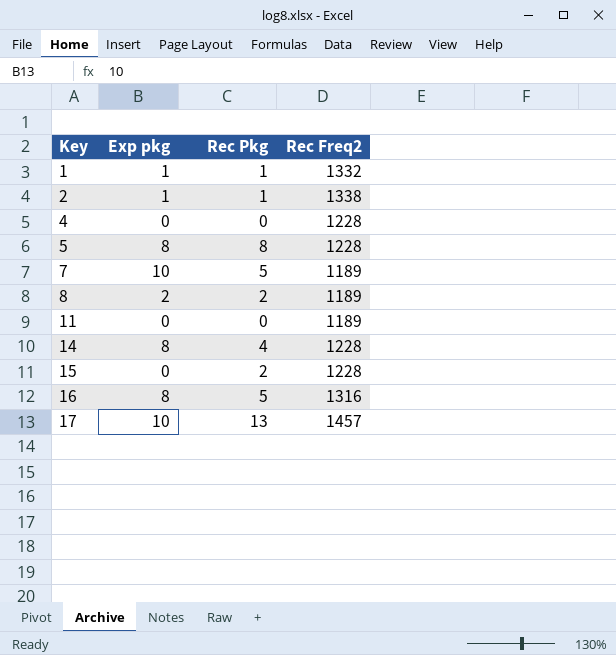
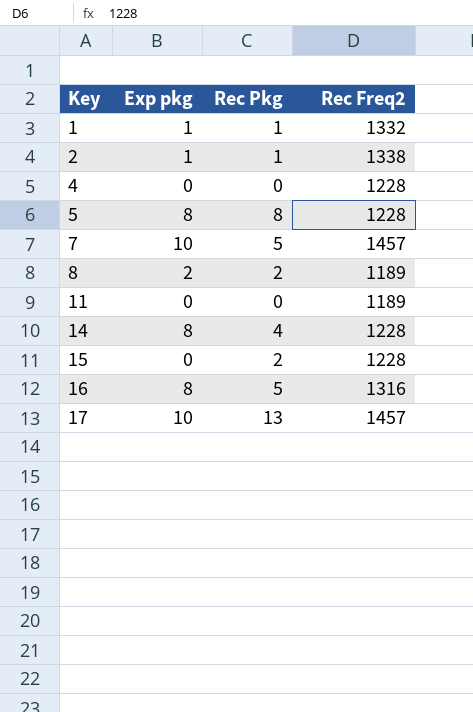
7 | Rec Freq2: 1189 -> 1457

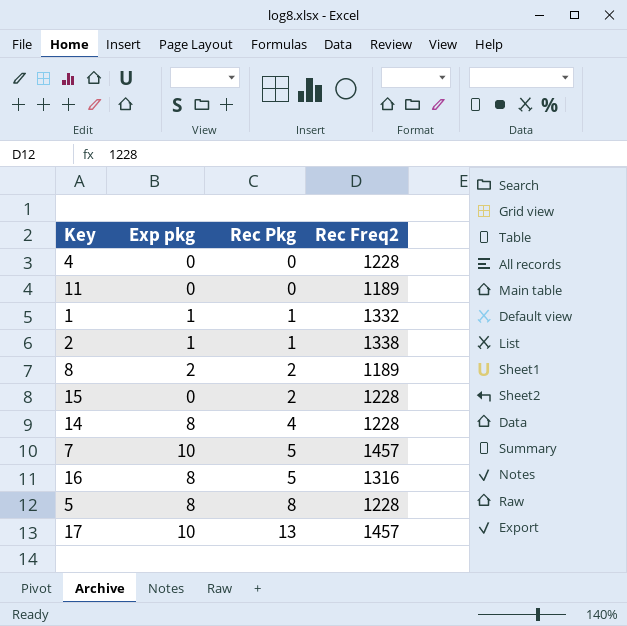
row order: Key ascending -> Rec Pkg ascending

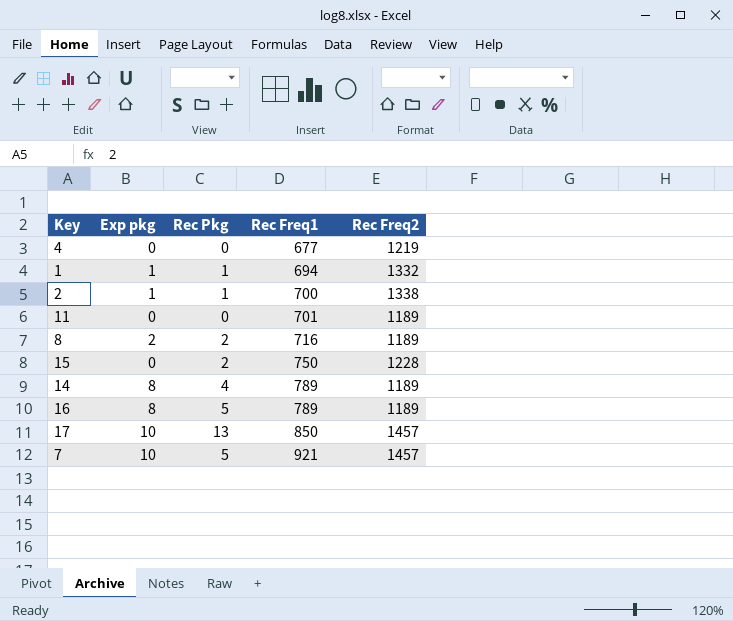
row order: Rec Pkg ascending -> Rec Freq1 ascending
column Rec Freq1 | position: none -> 4
row 5: 8 | 8 | 1228 -> none
4 | Rec Freq2: 1228 -> 1219
14 | Rec Freq2: 1228 -> 1189
16 | Rec Freq2: 1316 -> 1189

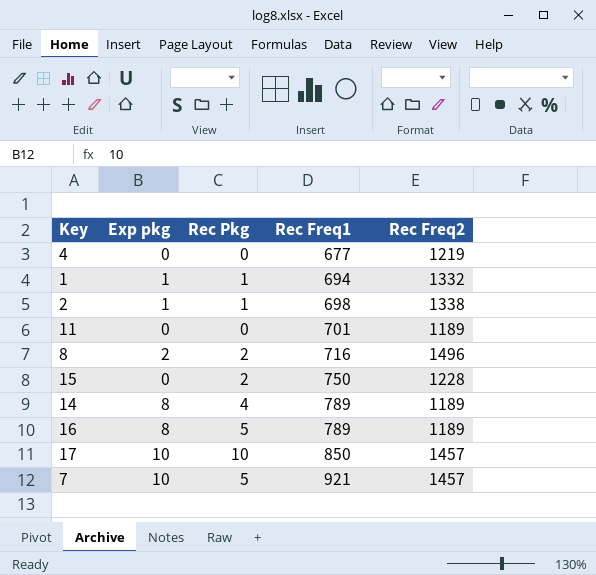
2 | Rec Freq1: 700 -> 698
8 | Rec Freq2: 1189 -> 1496
17 | Rec Pkg: 13 -> 10

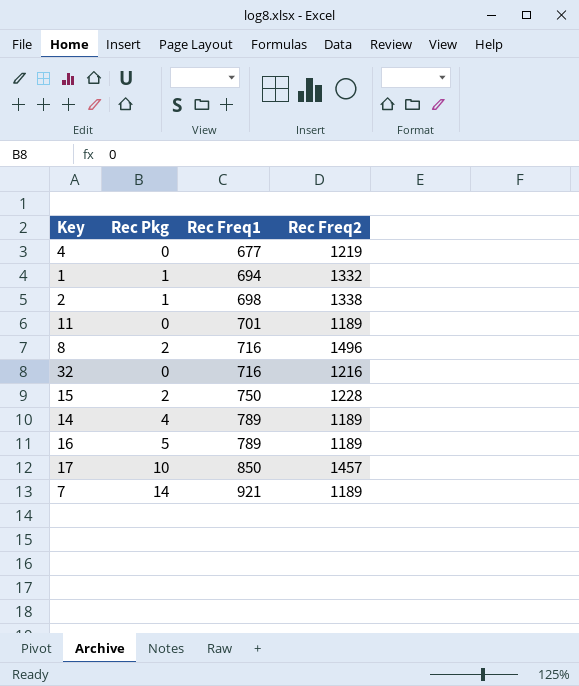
column Exp pkg | position: 2 -> none
row 32: none -> 0 | 716 | 1216
7 | Rec Pkg: 5 -> 14
7 | Rec Freq2: 1457 -> 1189

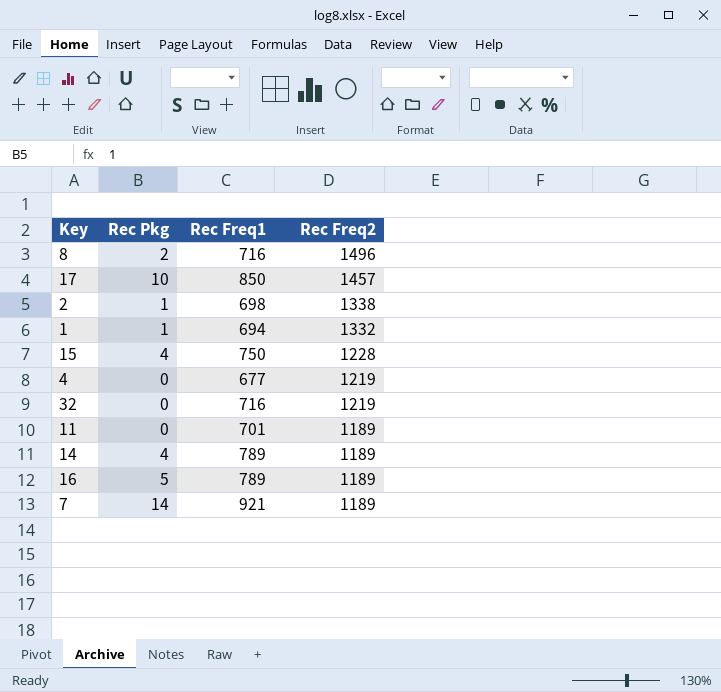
row order: Rec Freq1 ascending -> Rec Freq2 descending
15 | Rec Pkg: 2 -> 4
32 | Rec Freq2: 1216 -> 1219

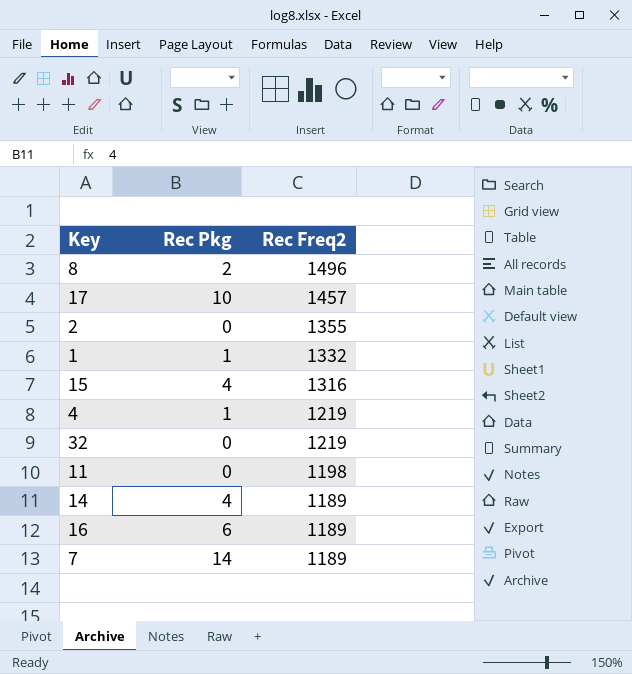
column Rec Freq1 | position: 3 -> none
2 | Rec Pkg: 1 -> 0
2 | Rec Freq2: 1338 -> 1355
15 | Rec Freq2: 1228 -> 1316
4 | Rec Pkg: 0 -> 1
11 | Rec Freq2: 1189 -> 1198
16 | Rec Pkg: 5 -> 6

